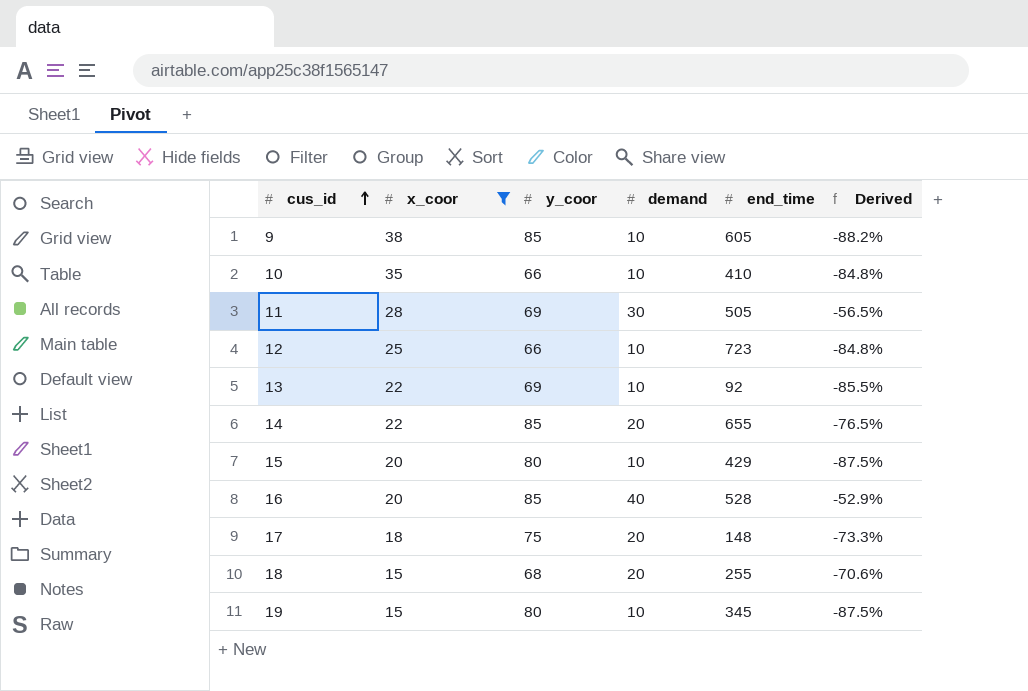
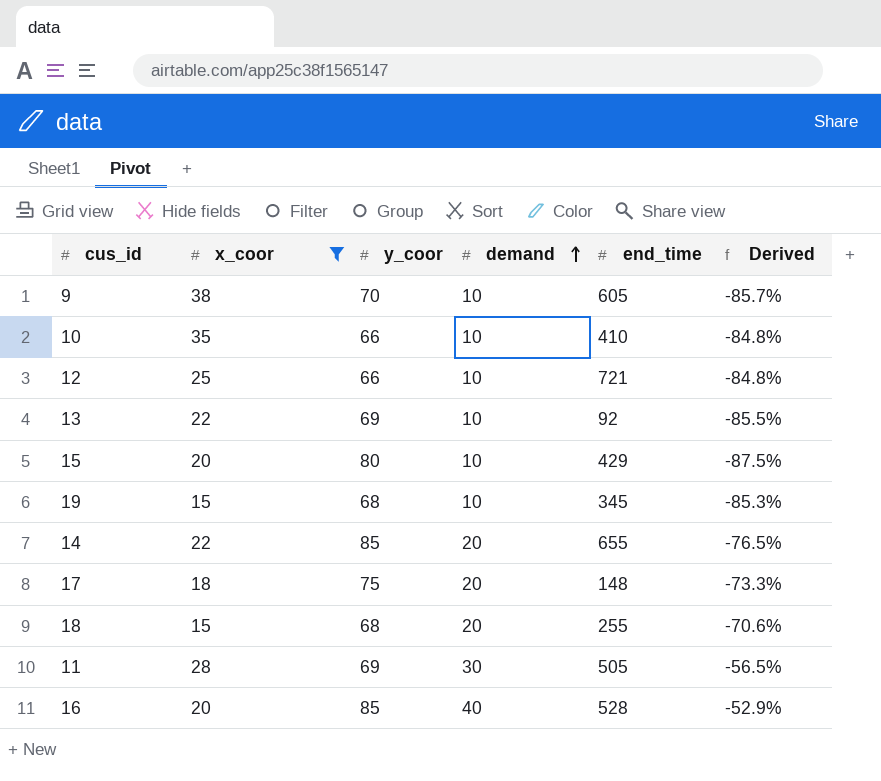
row order: cus_id ascending -> demand ascending
9 | y_coor: 85 -> 70
9 | Derived: -88.2% -> -85.7%
12 | end_time: 723 -> 721
19 | y_coor: 80 -> 68
19 | Derived: -87.5% -> -85.3%

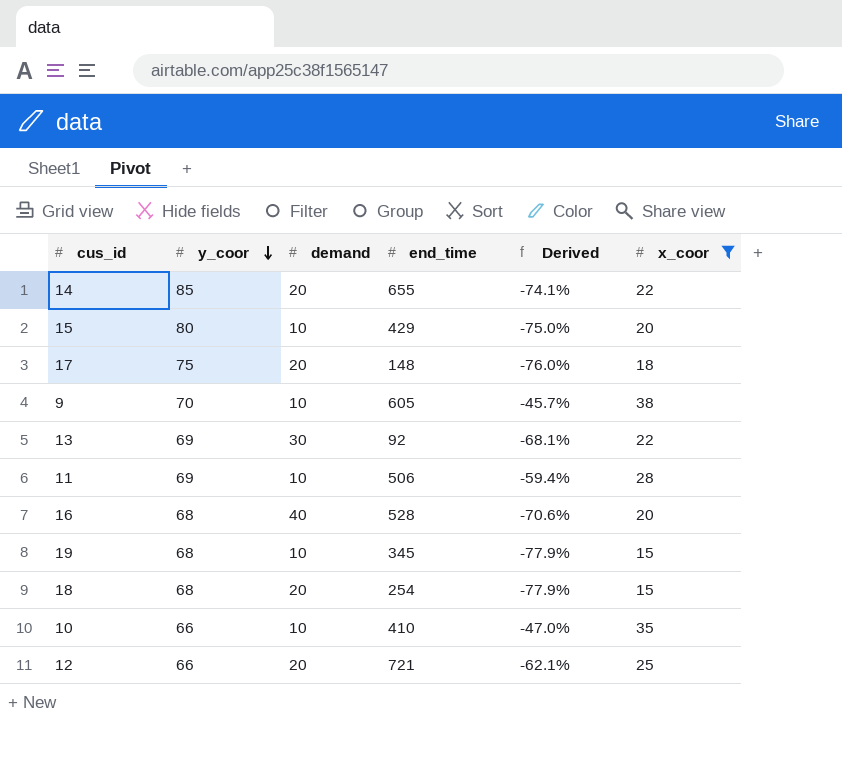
row order: demand ascending -> y_coor descending
column Derived | formula: ([demand] - [y_coor]) / [y_coor] -> ([x_coor] - [y_coor]) / [y_coor]
column x_coor | position: 2 -> 6
13 | demand: 10 -> 30
11 | demand: 30 -> 10
11 | end_time: 505 -> 506
16 | y_coor: 85 -> 68
18 | end_time: 255 -> 254
12 | demand: 10 -> 20

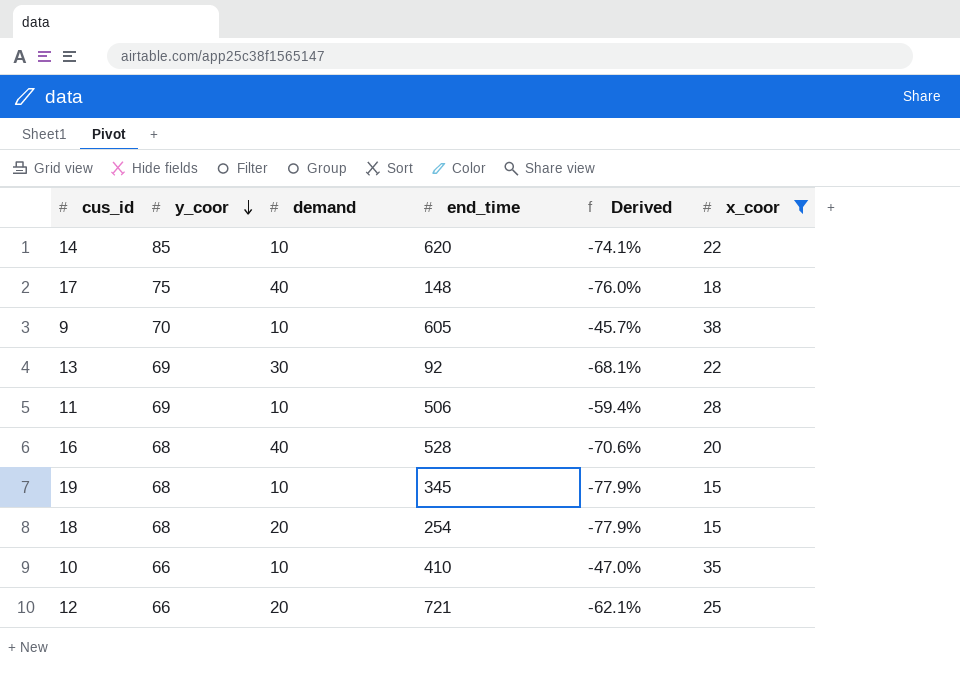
row 15: 80 | 10 | 429 | -75.0% | 20 -> none
14 | demand: 20 -> 10
14 | end_time: 655 -> 620
17 | demand: 20 -> 40

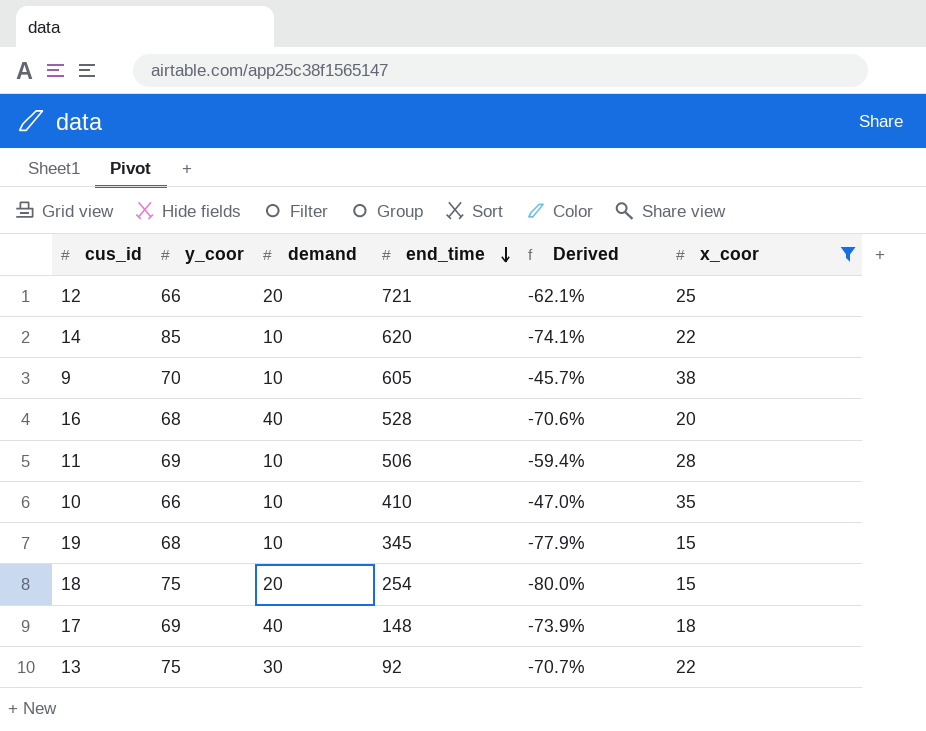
row order: y_coor descending -> end_time descending
18 | y_coor: 68 -> 75
18 | Derived: -77.9% -> -80.0%
17 | y_coor: 75 -> 69
17 | Derived: -76.0% -> -73.9%
13 | y_coor: 69 -> 75
13 | Derived: -68.1% -> -70.7%

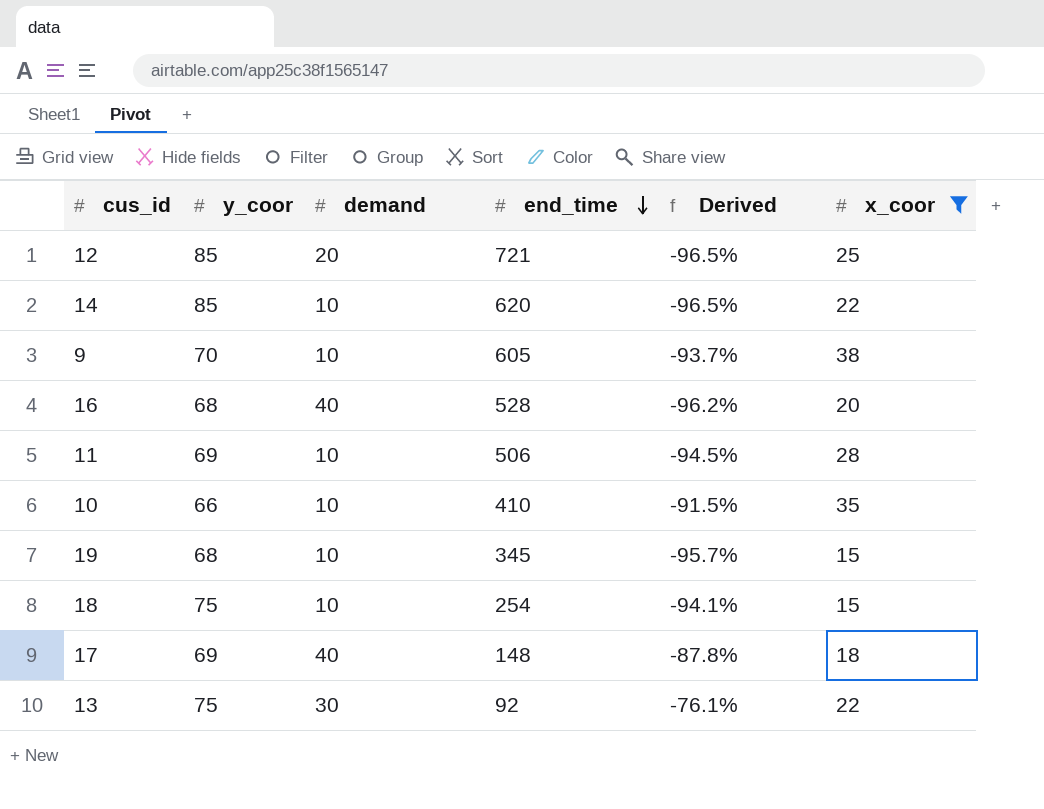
column Derived | formula: ([x_coor] - [y_coor]) / [y_coor] -> ([x_coor] - [end_time]) / [end_time]
12 | y_coor: 66 -> 85
18 | demand: 20 -> 10

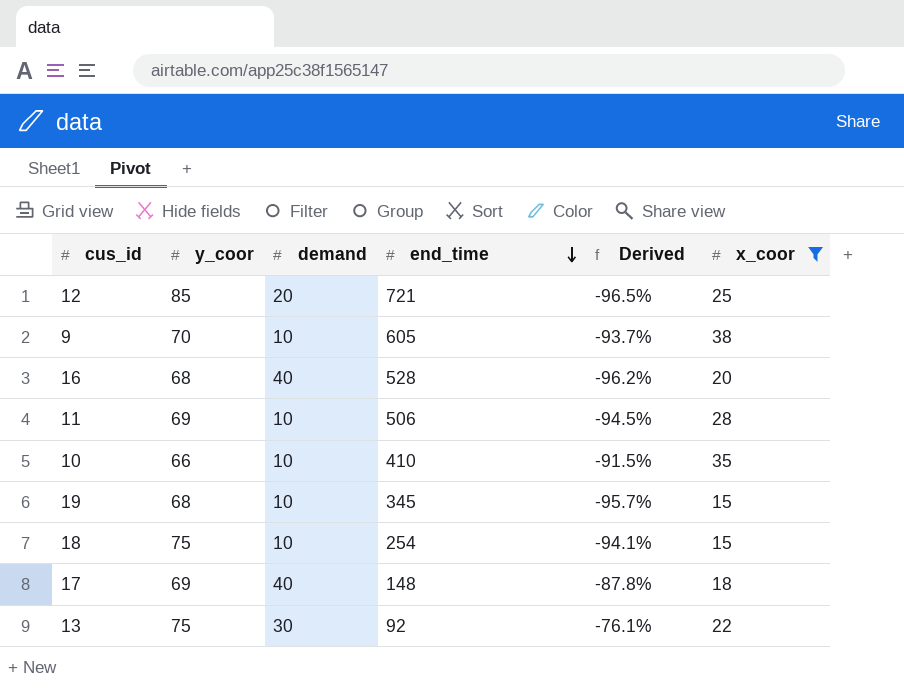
row 14: 85 | 10 | 620 | -96.5% | 22 -> none

